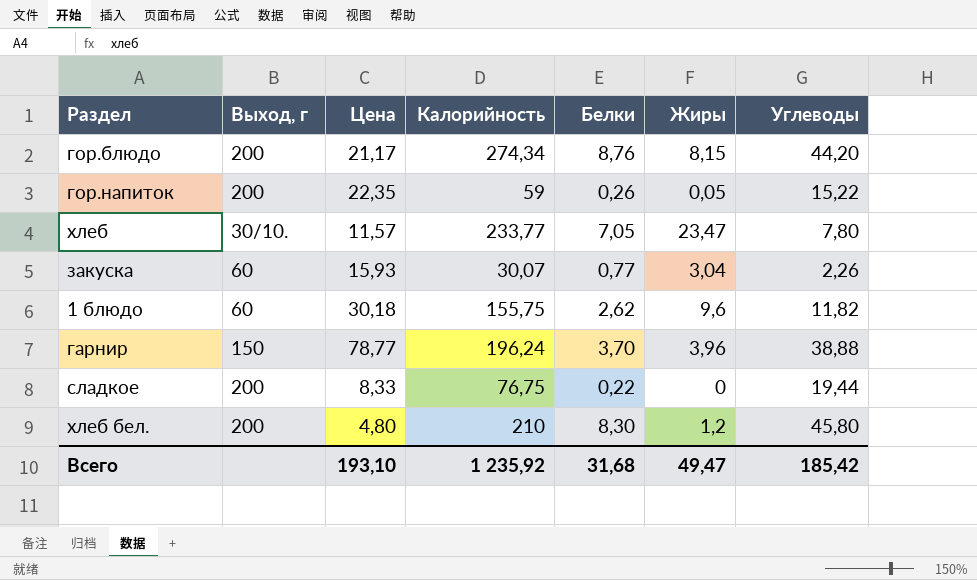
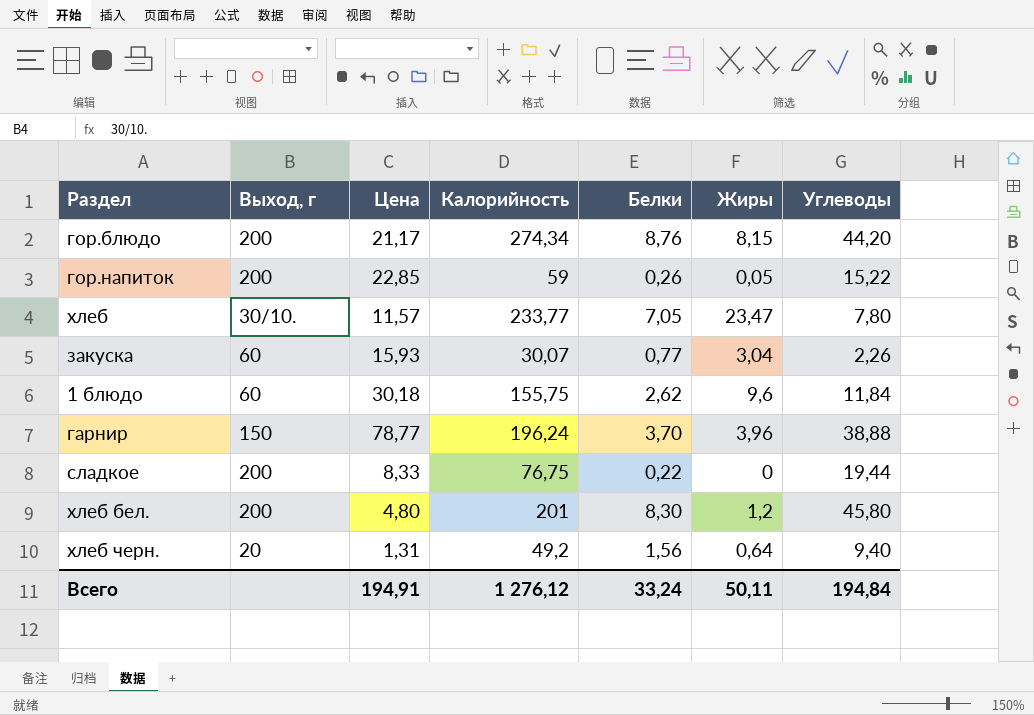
гор.напиток | Цена: 22,35 -> 22,85
1 блюдо | Углеводы: 11,82 -> 11,84
хлеб бел. | Калорийность: 210 -> 201
row хлеб черн.: none -> 20 | 1,31 | 49,2 | 1,56 | 0,64 | 9,40
Всего | Цена: 193,10 -> 194,91
Всего | Калорийность: 1 235,92 -> 1 276,12
Всего | Белки: 31,68 -> 33,24
Всего | Жиры: 49,47 -> 50,11
Всего | Углеводы: 185,42 -> 194,84

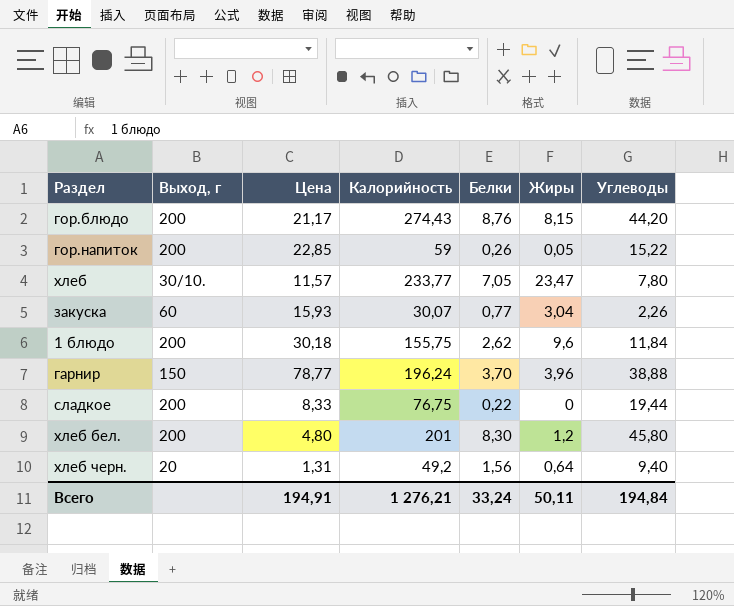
гор.блюдо | Калорийность: 274,34 -> 274,43
1 блюдо | Выход, г: 60 -> 200
Всего | Калорийность: 1 276,12 -> 1 276,21

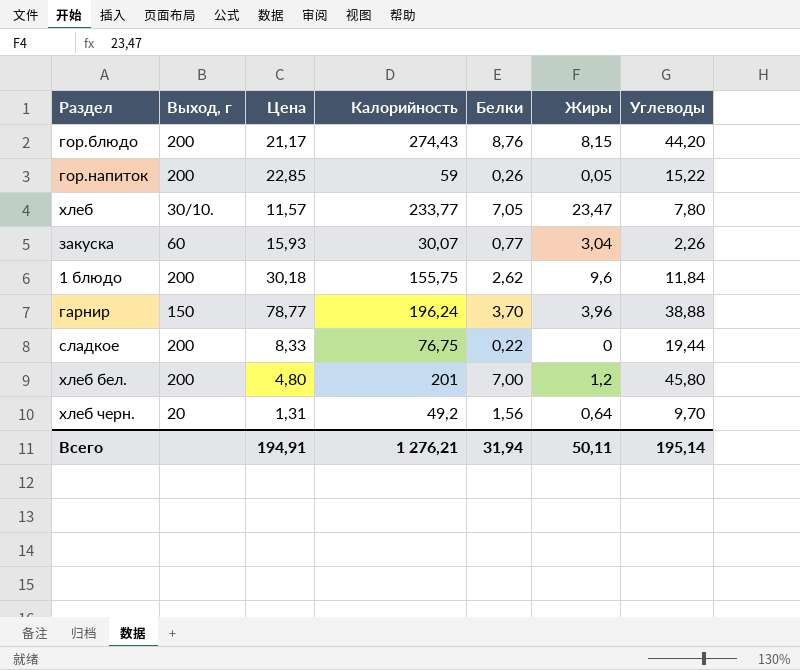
хлеб бел. | Белки: 8,30 -> 7,00
хлеб черн. | Углеводы: 9,40 -> 9,70
Всего | Белки: 33,24 -> 31,94
Всего | Углеводы: 194,84 -> 195,14

